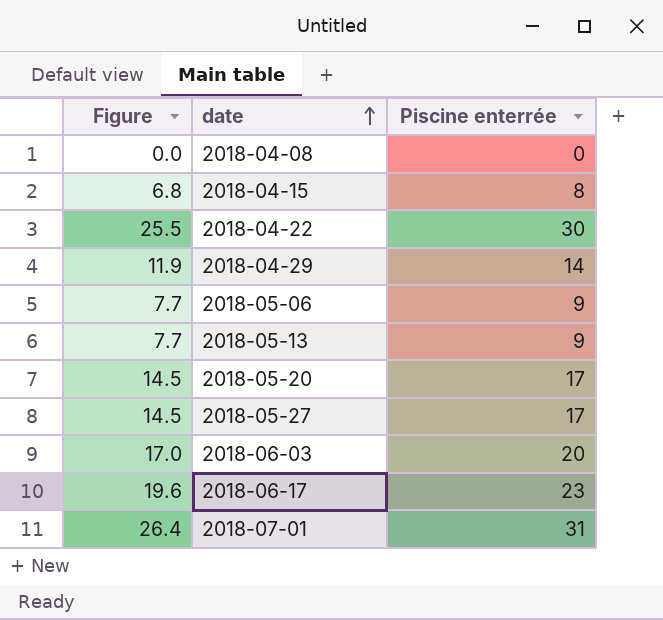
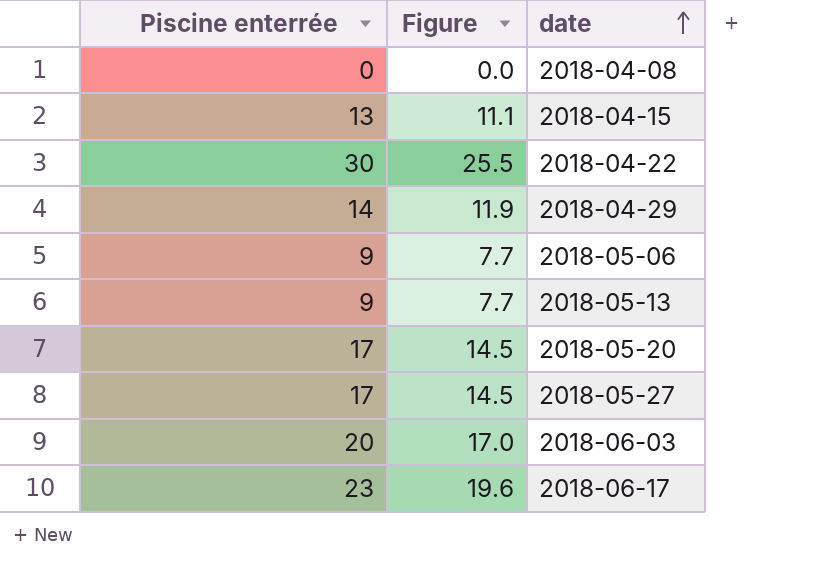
column Piscine enterrée | position: 3 -> 1
row 2018-07-01: 26.4 | 31 -> none
2018-04-15 | Piscine enterrée: 8 -> 13
2018-04-15 | Figure: 6.8 -> 11.1

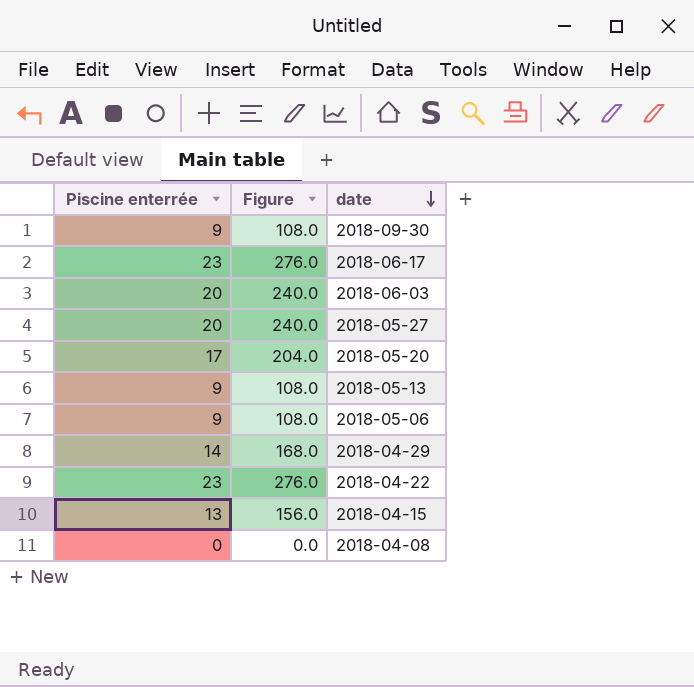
row order: date ascending -> date descending
column Figure | formula: [Piscine enterrée] * 0.85 -> [Piscine enterrée] * 12
row 2018-09-30: none -> 9 | 108.0
2018-05-27 | Piscine enterrée: 17 -> 20
2018-04-22 | Piscine enterrée: 30 -> 23

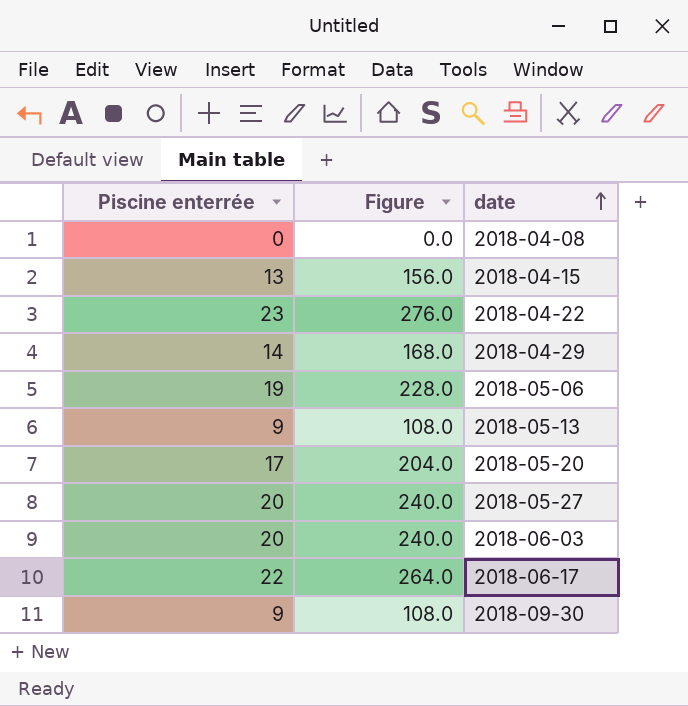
row order: date descending -> date ascending
2018-05-06 | Piscine enterrée: 9 -> 19
2018-05-06 | Figure: 108.0 -> 228.0
2018-06-17 | Piscine enterrée: 23 -> 22
2018-06-17 | Figure: 276.0 -> 264.0

